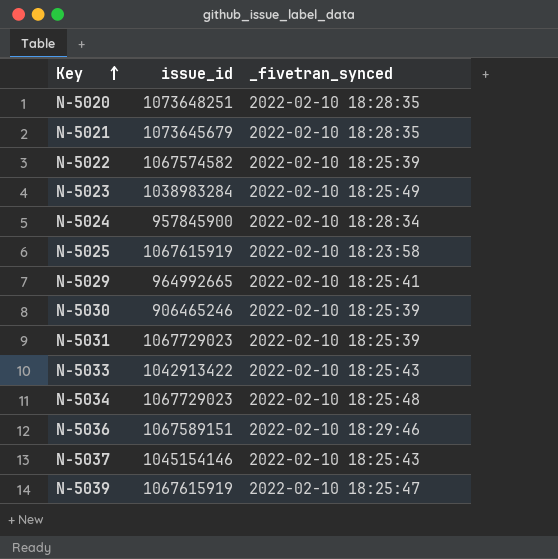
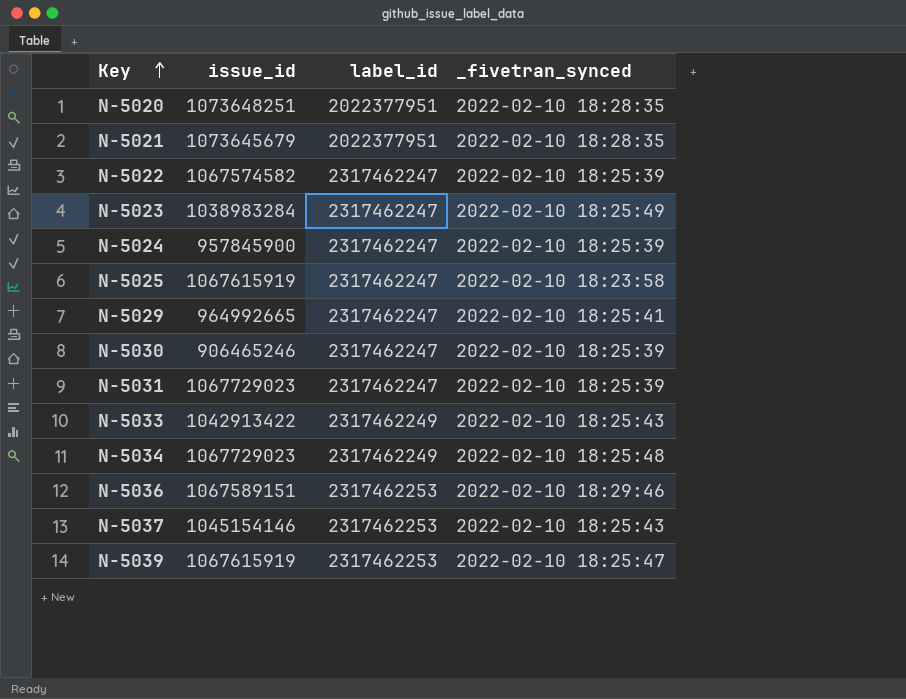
column label_id | position: none -> 3
N-5024 | _fivetran_synced: 2022-02-10 18:28:34 -> 2022-02-10 18:25:39

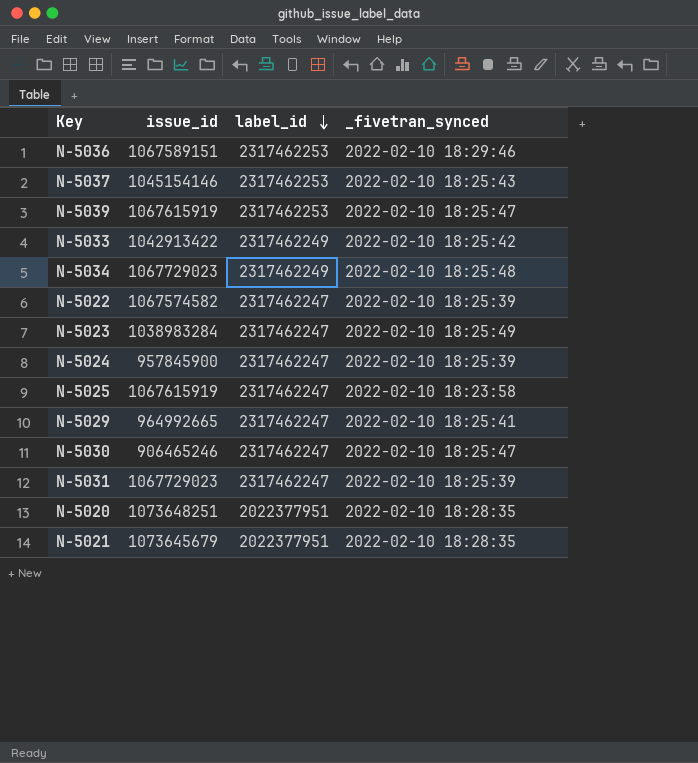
row order: Key ascending -> label_id descending
N-5033 | _fivetran_synced: 2022-02-10 18:25:43 -> 2022-02-10 18:25:42
N-5030 | _fivetran_synced: 2022-02-10 18:25:39 -> 2022-02-10 18:25:47

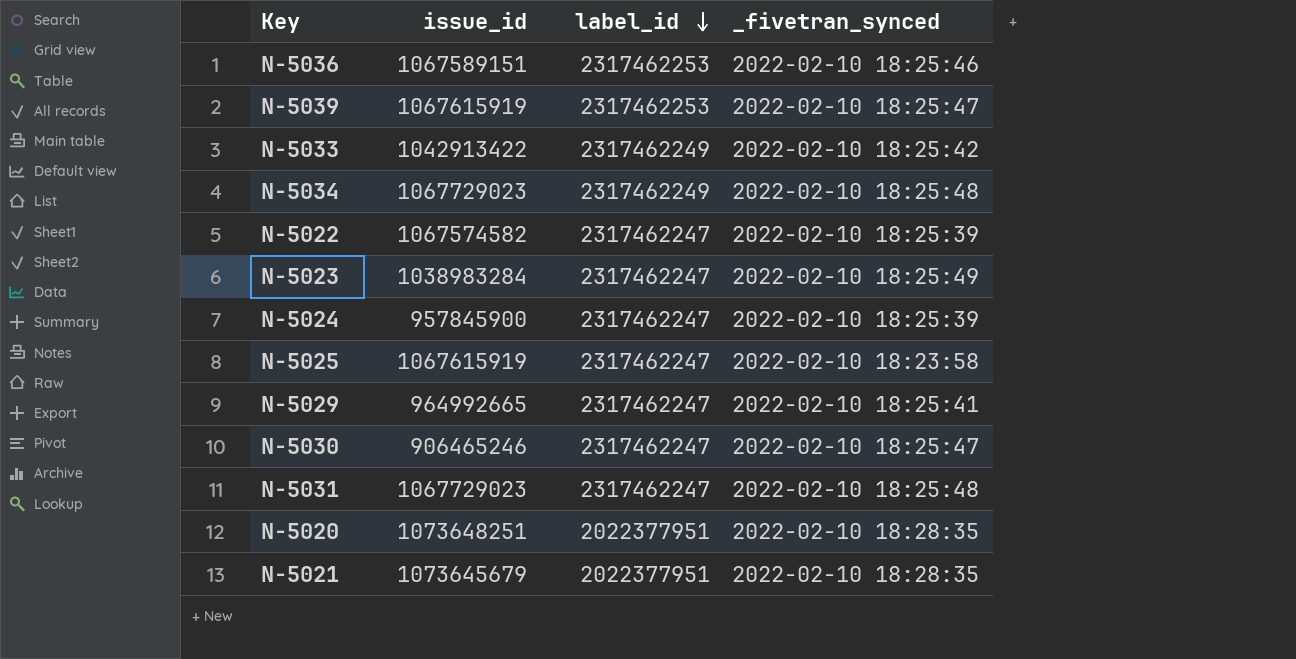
row N-5037: 1045154146 | 2317462253 | 2022-02-10 18:25:43 -> none
N-5036 | _fivetran_synced: 2022-02-10 18:29:46 -> 2022-02-10 18:25:46
N-5031 | _fivetran_synced: 2022-02-10 18:25:39 -> 2022-02-10 18:25:48

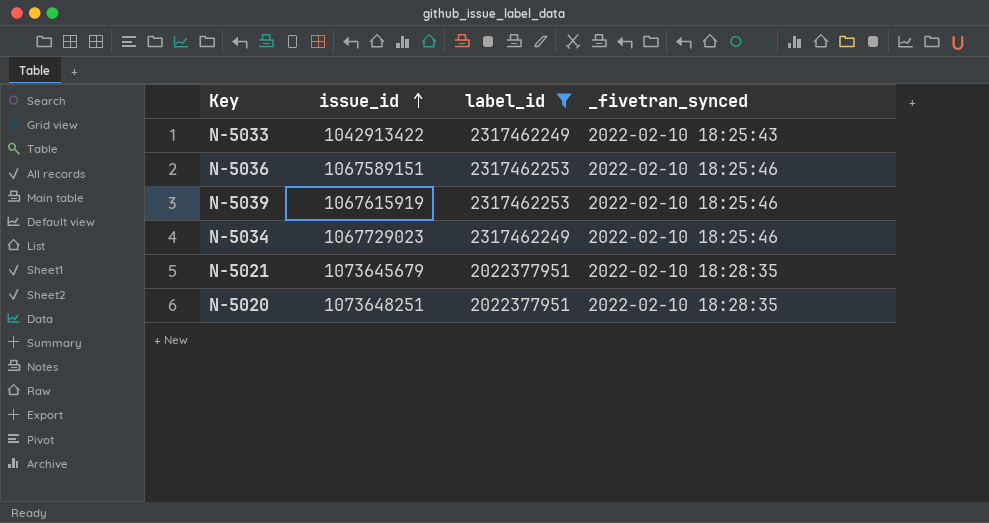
filter: none -> label_id != 2317462247
row order: label_id descending -> issue_id ascending
N-5033 | _fivetran_synced: 2022-02-10 18:25:42 -> 2022-02-10 18:25:43
N-5039 | _fivetran_synced: 2022-02-10 18:25:47 -> 2022-02-10 18:25:46
N-5034 | _fivetran_synced: 2022-02-10 18:25:48 -> 2022-02-10 18:25:46

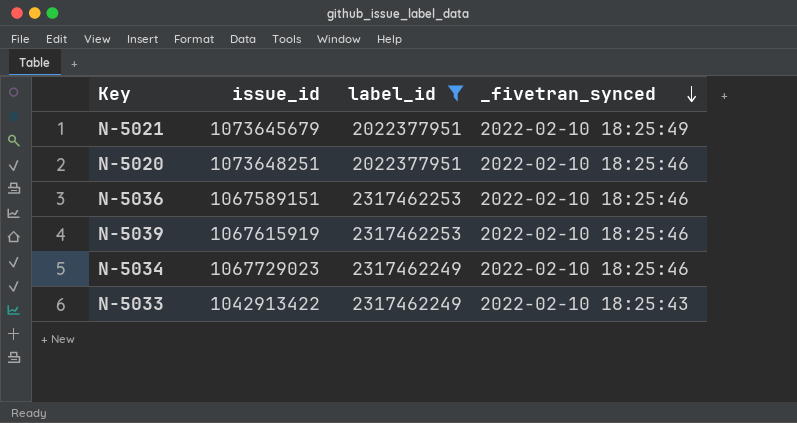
row order: issue_id ascending -> _fivetran_synced descending
N-5021 | _fivetran_synced: 2022-02-10 18:28:35 -> 2022-02-10 18:25:49
N-5020 | _fivetran_synced: 2022-02-10 18:28:35 -> 2022-02-10 18:25:46

